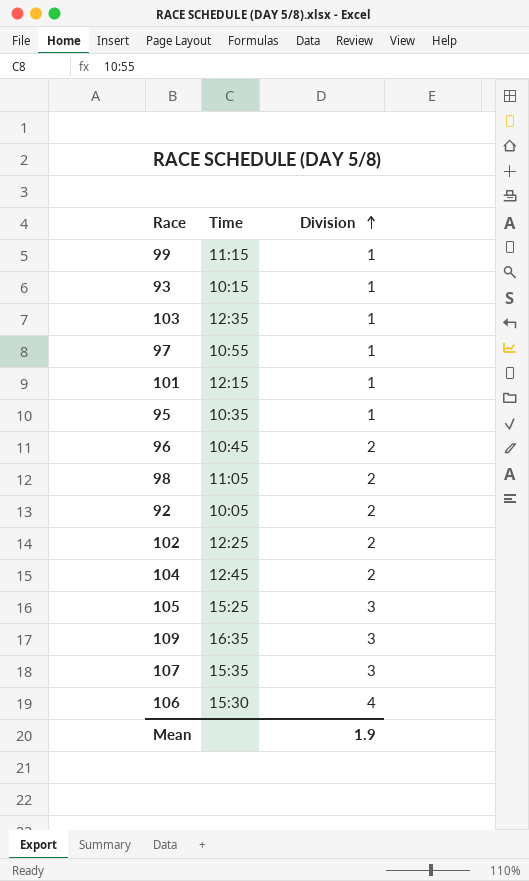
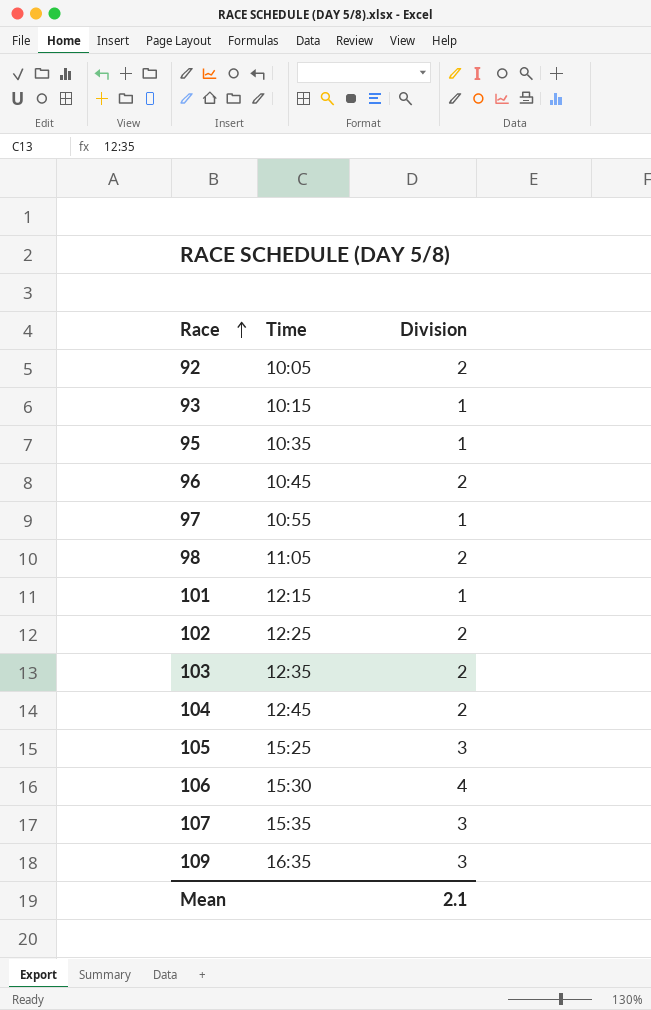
row order: Division ascending -> Race ascending
row 99: 11:15 | 1 -> none
103 | Division: 1 -> 2
Mean | Division: 1.9 -> 2.1

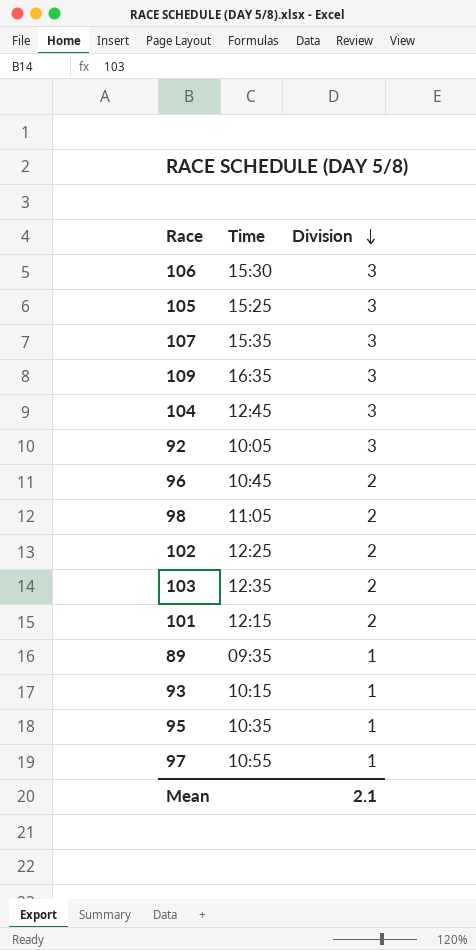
row order: Race ascending -> Division descending
106 | Division: 4 -> 3
104 | Division: 2 -> 3
92 | Division: 2 -> 3
101 | Division: 1 -> 2
row 89: none -> 09:35 | 1

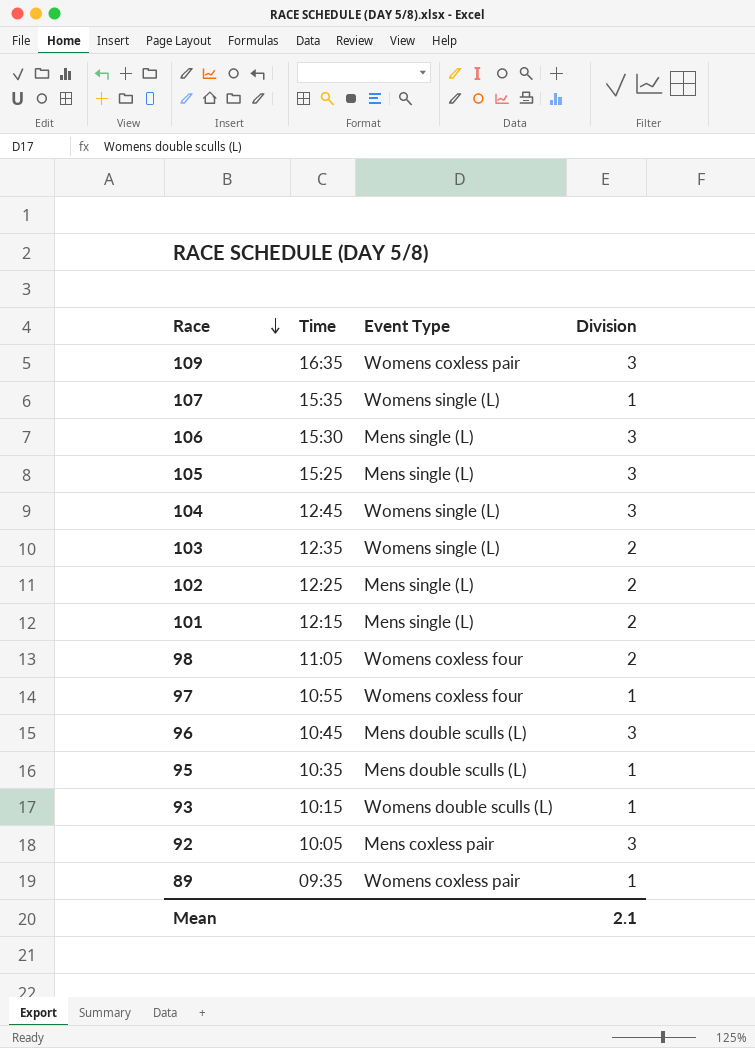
row order: Division descending -> Race descending
column Event Type | position: none -> 3
107 | Division: 3 -> 1
96 | Division: 2 -> 3

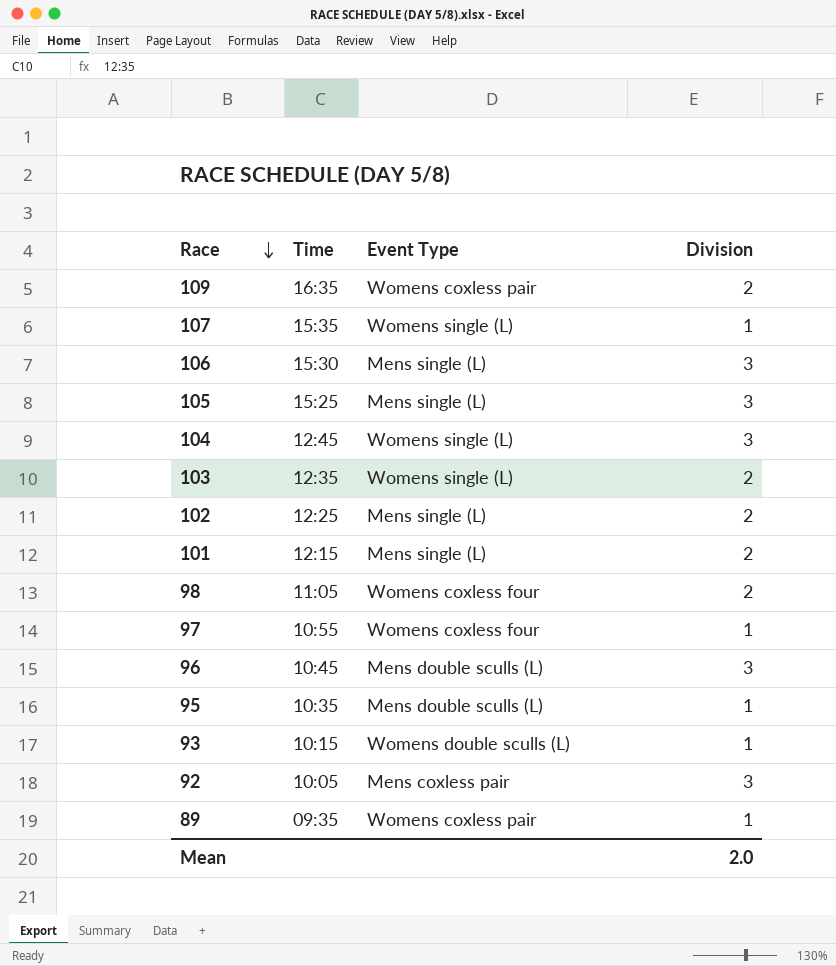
109 | Division: 3 -> 2
Mean | Division: 2.1 -> 2.0

